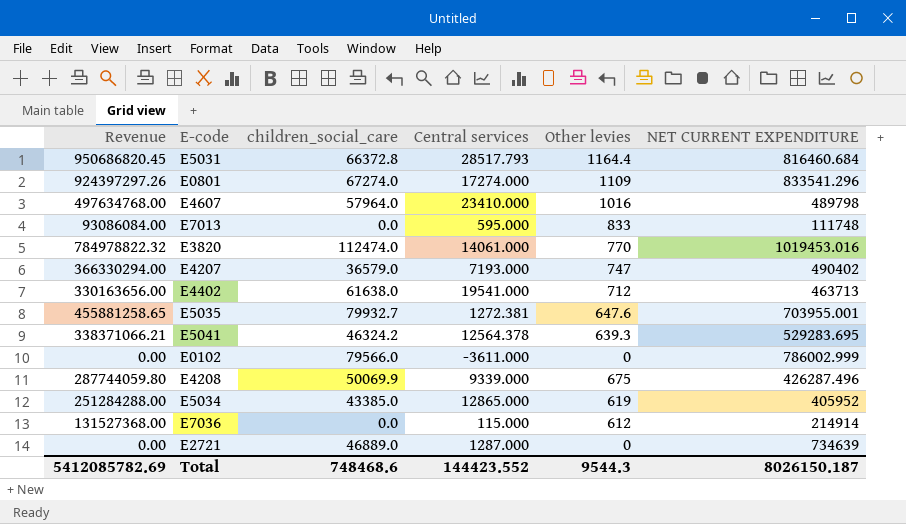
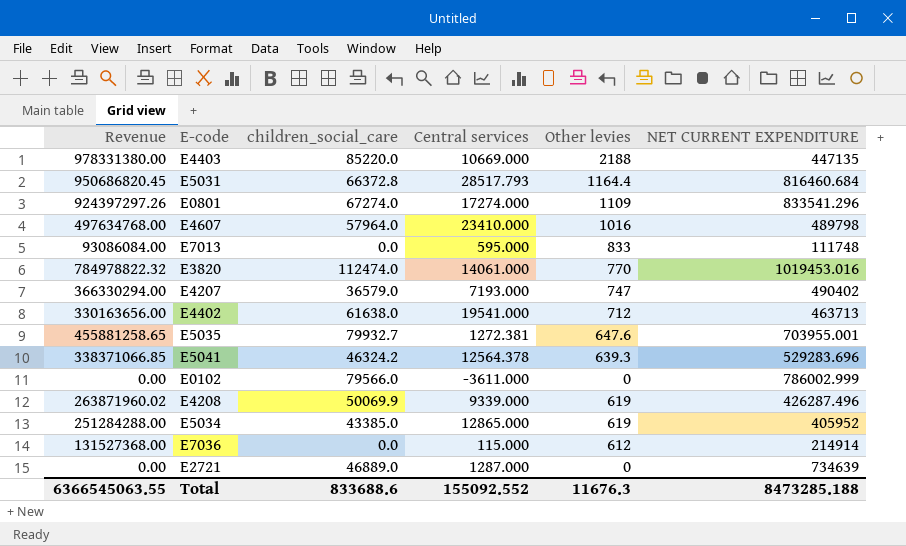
row E4403: none -> 978331380.00 | 85220.0 | 10669.000 | 2188 | 447135
E5041 | Revenue: 338371066.21 -> 338371066.85
E5041 | NET CURRENT EXPENDITURE: 529283.695 -> 529283.696
E4208 | Revenue: 287744059.80 -> 263871960.02
E4208 | Other levies: 675 -> 619
Total | Revenue: 5412085782.69 -> 6366545063.55
Total | children_social_care: 748468.6 -> 833688.6
Total | Central services: 144423.552 -> 155092.552
Total | Other levies: 9544.3 -> 11676.3
Total | NET CURRENT EXPENDITURE: 8026150.187 -> 8473285.188

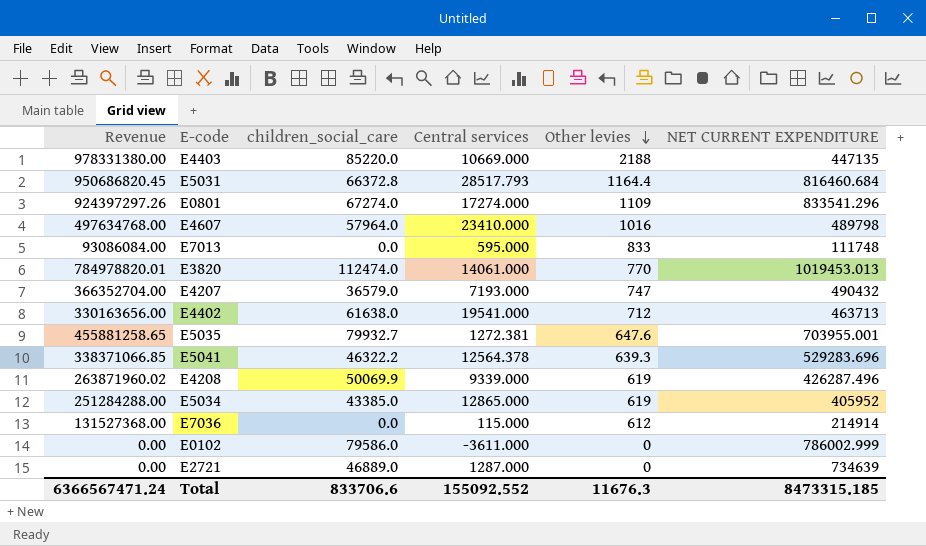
row order: none -> Other levies descending
E3820 | Revenue: 784978822.32 -> 784978820.01
E3820 | NET CURRENT EXPENDITURE: 1019453.016 -> 1019453.013
E4207 | Revenue: 366330294.00 -> 366352704.00
E4207 | NET CURRENT EXPENDITURE: 490402 -> 490432
E5041 | children_social_care: 46324.2 -> 46322.2
E0102 | children_social_care: 79566.0 -> 79586.0
Total | Revenue: 6366545063.55 -> 6366567471.24
Total | children_social_care: 833688.6 -> 833706.6
Total | NET CURRENT EXPENDITURE: 8473285.188 -> 8473315.185

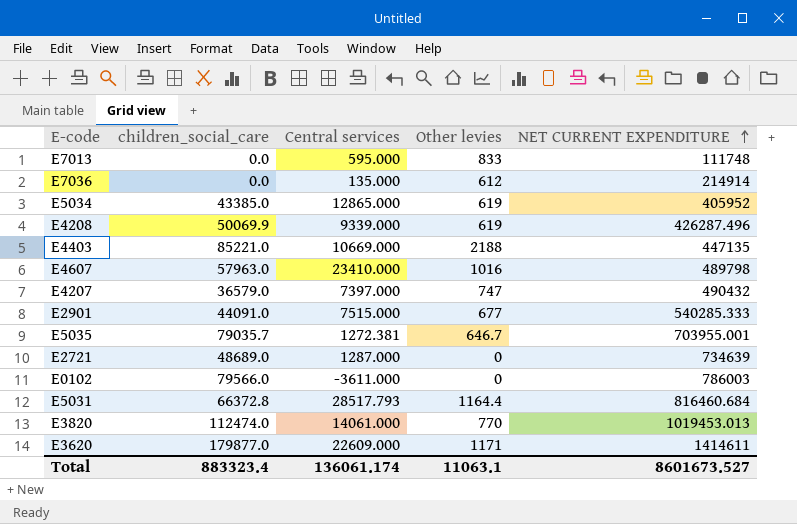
row order: Other levies descending -> NET CURRENT EXPENDITURE ascending
column Revenue | formula: [Other levies] * [NET CURRENT EXPENDITURE] -> none
row E0801: 924397297.26 | 67274.0 | 17274.000 | 1109 | 833541.296 -> none
row E4402: 330163656.00 | 61638.0 | 19541.000 | 712 | 463713 -> none
row E5041: 338371066.85 | 46322.2 | 12564.378 | 639.3 | 529283.696 -> none
E7036 | Central services: 115.000 -> 135.000
E4403 | children_social_care: 85220.0 -> 85221.0
E4607 | children_social_care: 57964.0 -> 57963.0
E4207 | Central services: 7193.000 -> 7397.000
row E2901: none -> 44091.0 | 7515.000 | 677 | 540285.333
E5035 | children_social_care: 79932.7 -> 79035.7
E5035 | Other levies: 647.6 -> 646.7
E2721 | children_social_care: 46889.0 -> 48689.0
E0102 | children_social_care: 79586.0 -> 79566.0
E0102 | NET CURRENT EXPENDITURE: 786002.999 -> 786003
row E3620: none -> 179877.0 | 22609.000 | 1171 | 1414611
Total | children_social_care: 833706.6 -> 883323.4
Total | Central services: 155092.552 -> 136061.174
Total | Other levies: 11676.3 -> 11063.1
Total | NET CURRENT EXPENDITURE: 8473315.185 -> 8601673.527

